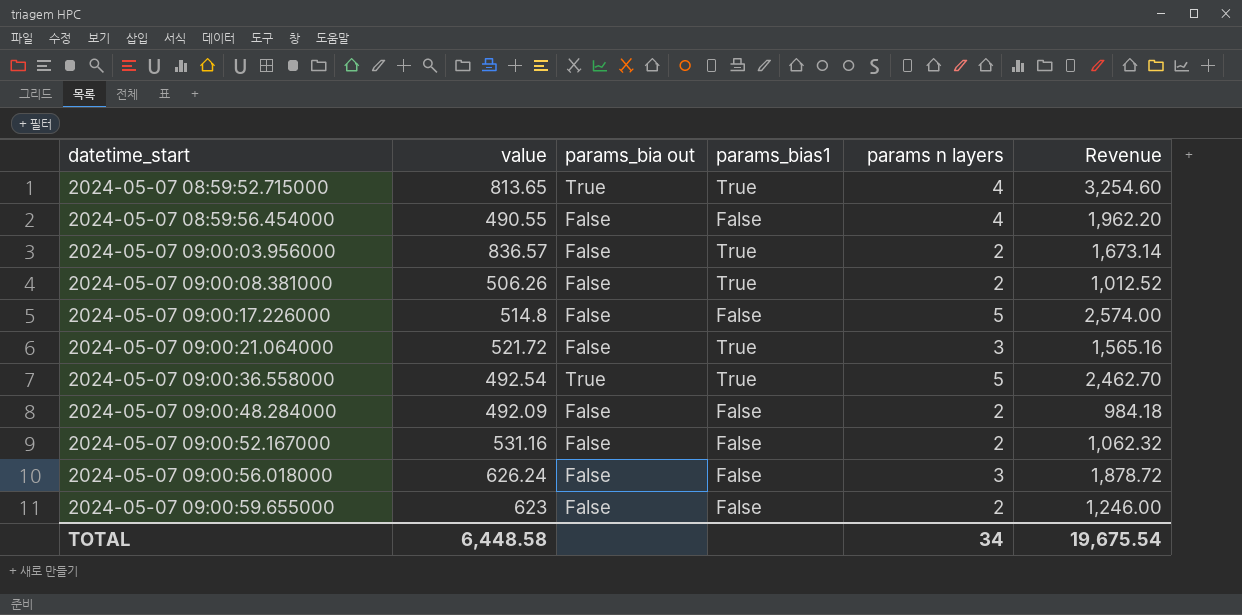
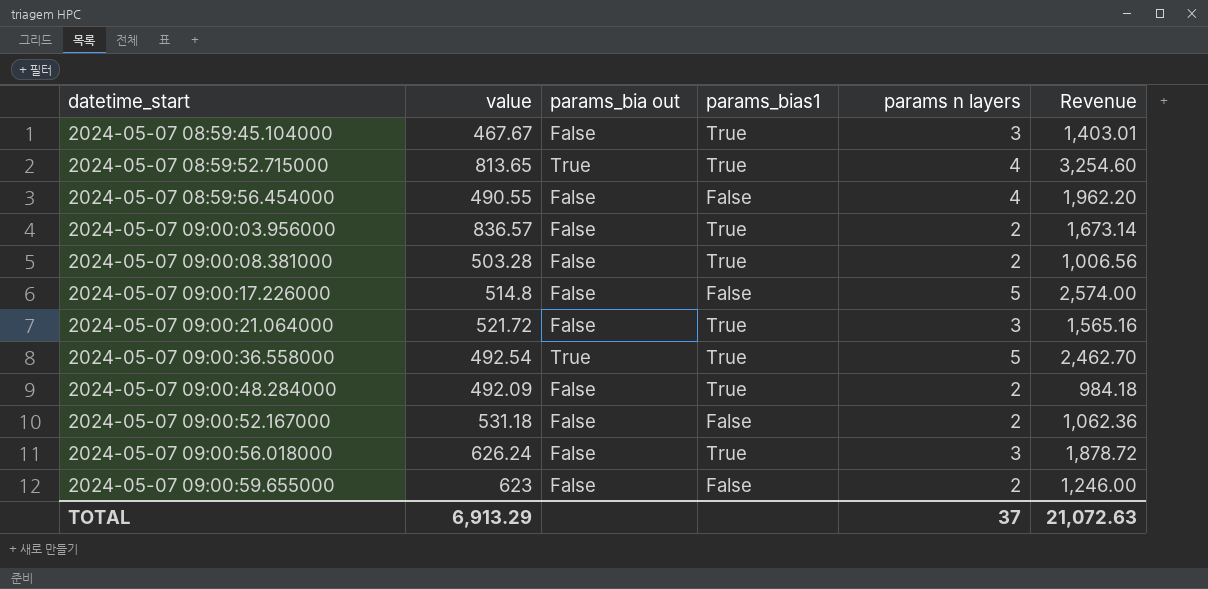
row 2024-05-07 08:59:45.104000: none -> 467.67 | False | True | 3 | 1,403.01
2024-05-07 09:00:08.381000 | value: 506.26 -> 503.28
2024-05-07 09:00:08.381000 | Revenue: 1,012.52 -> 1,006.56
2024-05-07 09:00:48.284000 | params_bias1: False -> True
2024-05-07 09:00:52.167000 | value: 531.16 -> 531.18
2024-05-07 09:00:52.167000 | Revenue: 1,062.32 -> 1,062.36
2024-05-07 09:00:56.018000 | params_bias1: False -> True
TOTAL | value: 6,448.58 -> 6,913.29
TOTAL | params n layers: 34 -> 37
TOTAL | Revenue: 19,675.54 -> 21,072.63

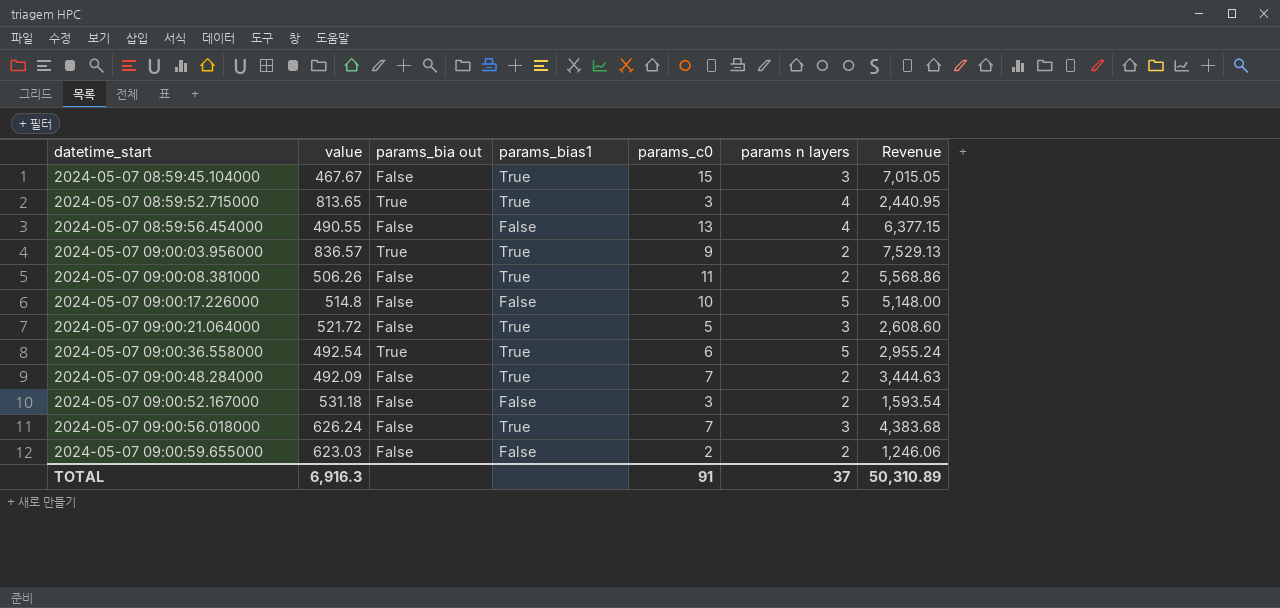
column params_c0 | position: none -> 5
column Revenue | formula: [value] * [params n layers] -> [value] * [params_c0]
2024-05-07 09:00:03.956000 | params_bia out: False -> True
2024-05-07 09:00:08.381000 | value: 503.28 -> 506.26
2024-05-07 09:00:59.655000 | value: 623 -> 623.03
TOTAL | value: 6,913.29 -> 6,916.3
TOTAL | Revenue: 21,072.63 -> 50,310.89

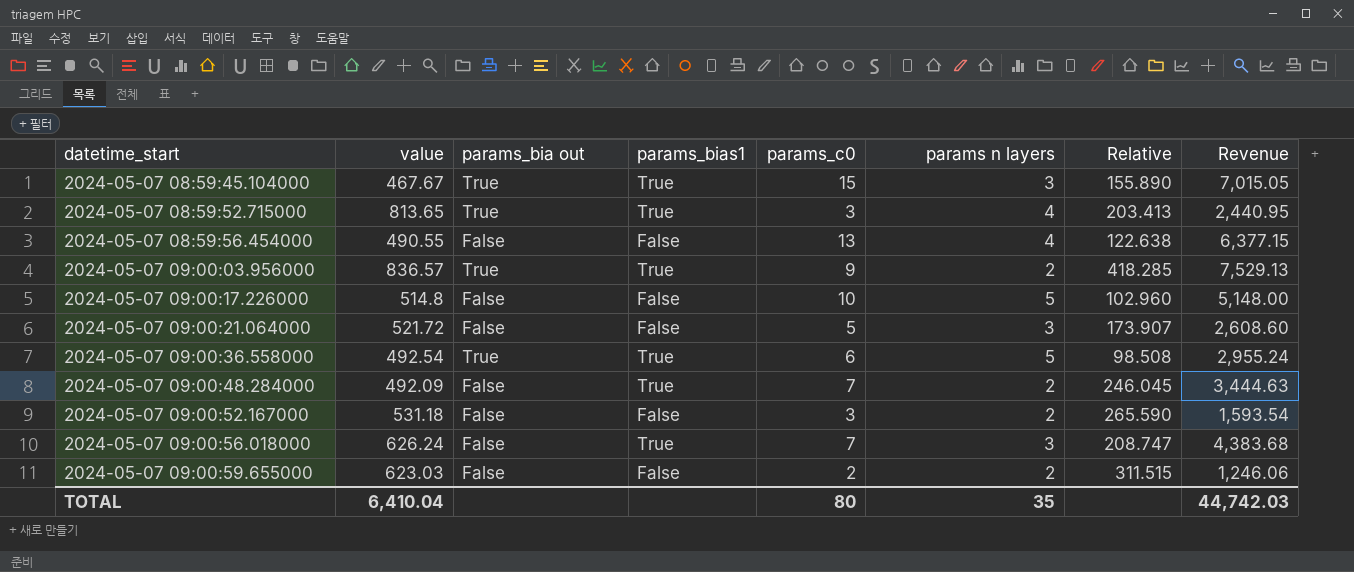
column Relative | formula: none -> [value] / [params n layers]
row 2024-05-07 09:00:08.381000: 506.26 | False | True | 11 | 2 | 5,568.86 -> none
2024-05-07 08:59:45.104000 | params_bia out: False -> True
2024-05-07 09:00:21.064000 | params_bias1: True -> False
TOTAL | value: 6,916.3 -> 6,410.04
TOTAL | params_c0: 91 -> 80
TOTAL | params n layers: 37 -> 35
TOTAL | Revenue: 50,310.89 -> 44,742.03

